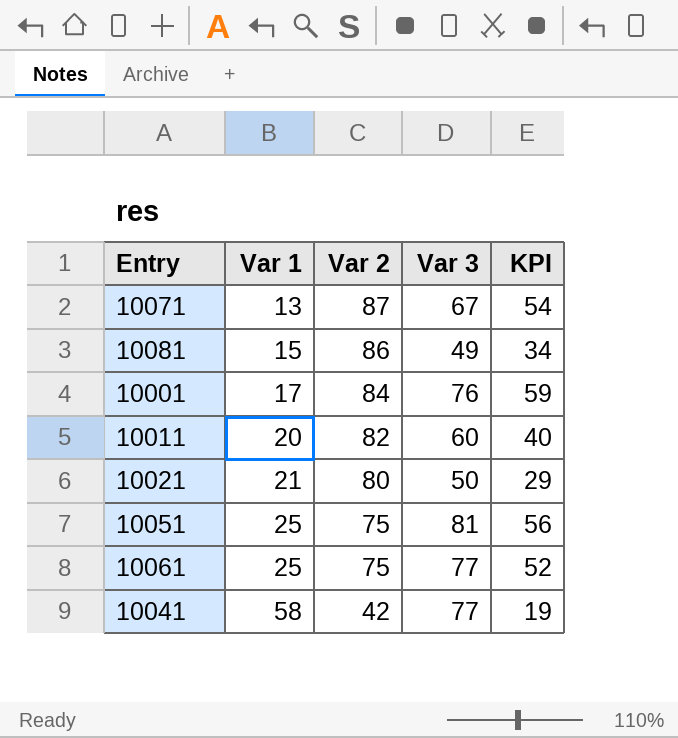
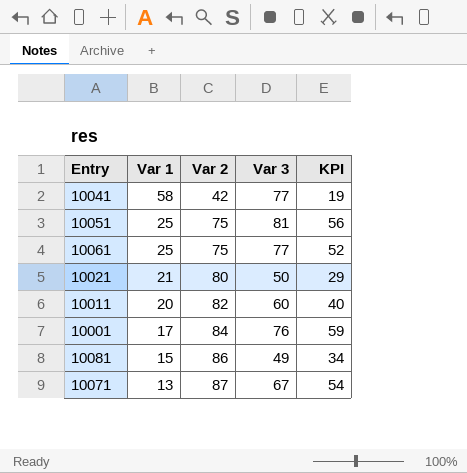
row order: Var 1 ascending -> Var 1 descending

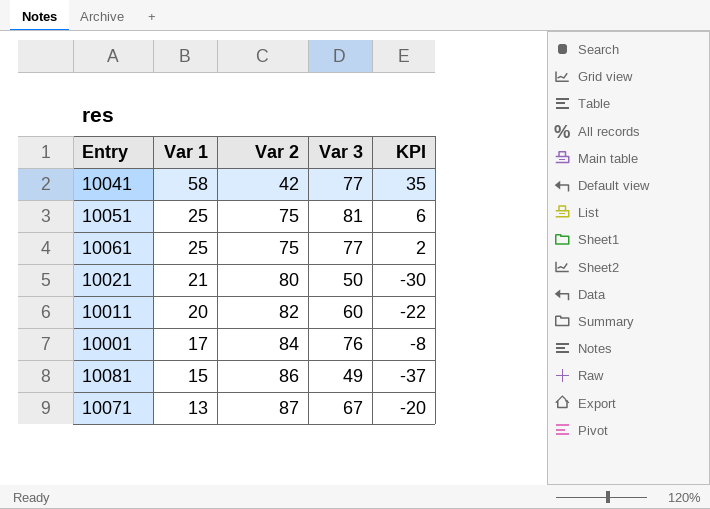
column KPI | formula: [Var 3] - [Var 1] -> [Var 3] - [Var 2]

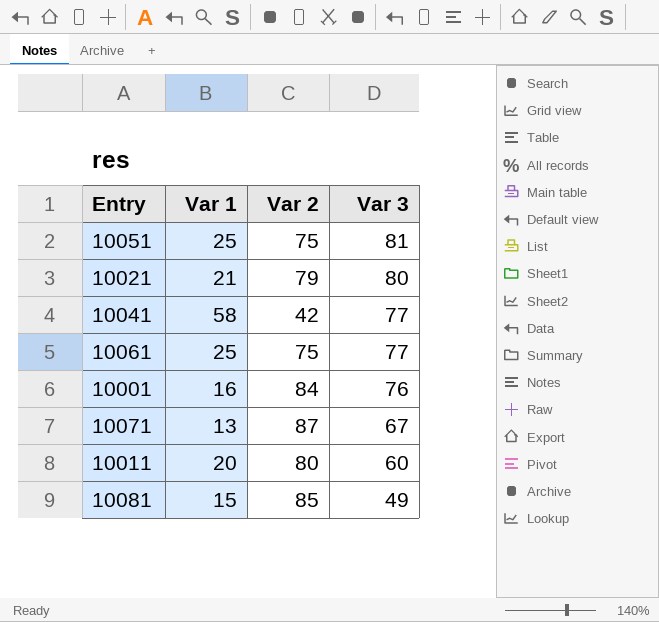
row order: Var 1 descending -> Var 3 descending
column KPI | formula: [Var 3] - [Var 2] -> none
10021 | Var 2: 80 -> 79
10021 | Var 3: 50 -> 80
10001 | Var 1: 17 -> 16
10011 | Var 2: 82 -> 80
10081 | Var 2: 86 -> 85

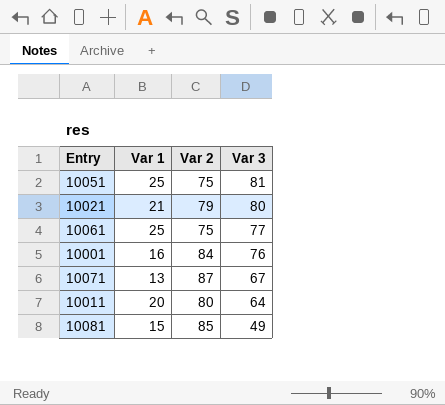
row 10041: 58 | 42 | 77 -> none
10011 | Var 3: 60 -> 64

